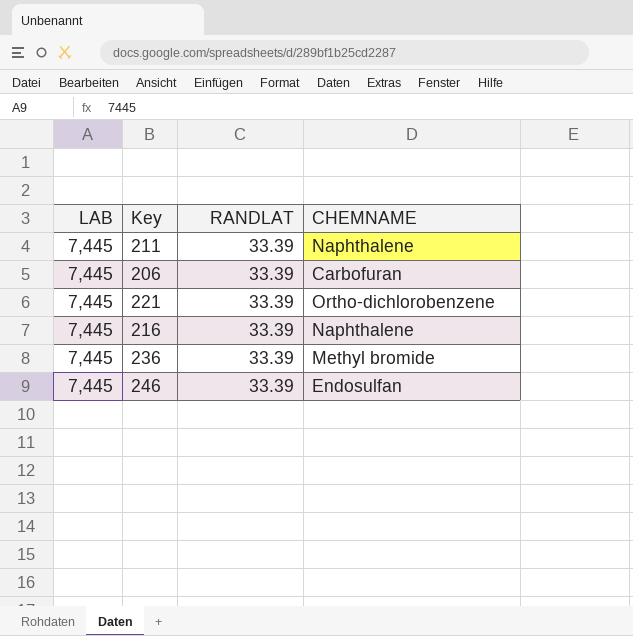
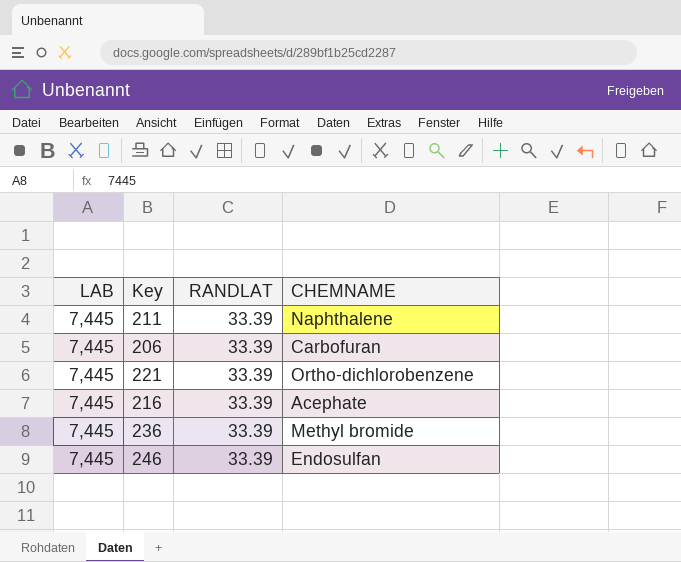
216 | CHEMNAME: Naphthalene -> Acephate

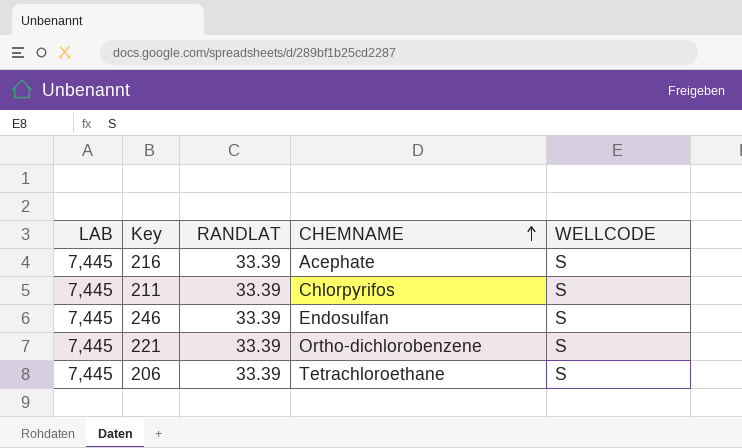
row order: none -> CHEMNAME ascending
column WELLCODE | position: none -> 5
row 236: 7,445 | 33.39 | Methyl bromide -> none
211 | CHEMNAME: Naphthalene -> Chlorpyrifos
206 | CHEMNAME: Carbofuran -> Tetrachloroethane

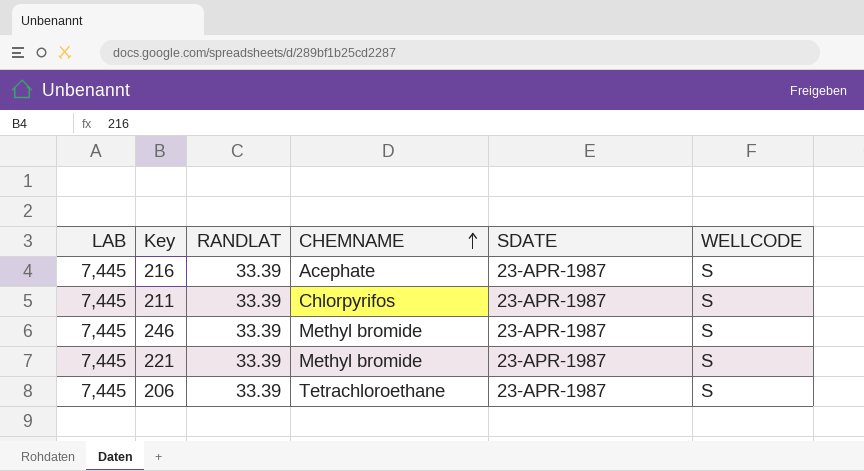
column SDATE | position: none -> 5
246 | CHEMNAME: Endosulfan -> Methyl bromide
221 | CHEMNAME: Ortho-dichlorobenzene -> Methyl bromide

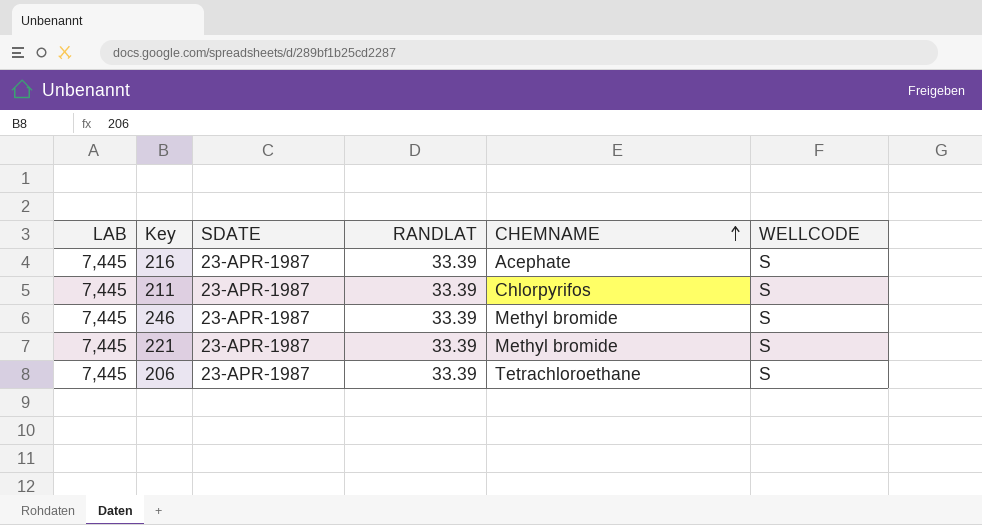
column SDATE | position: 5 -> 3

